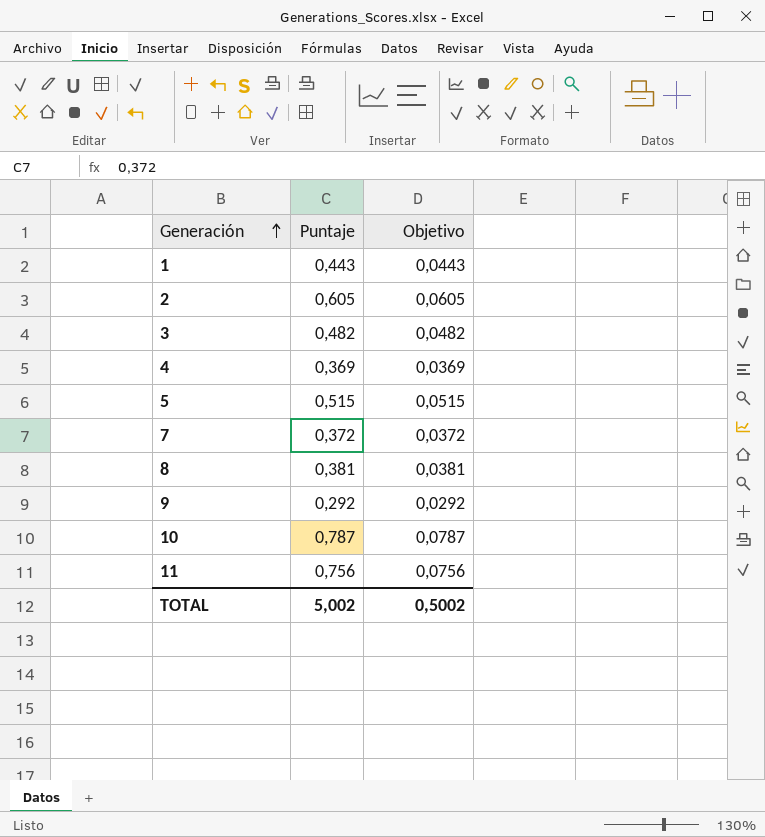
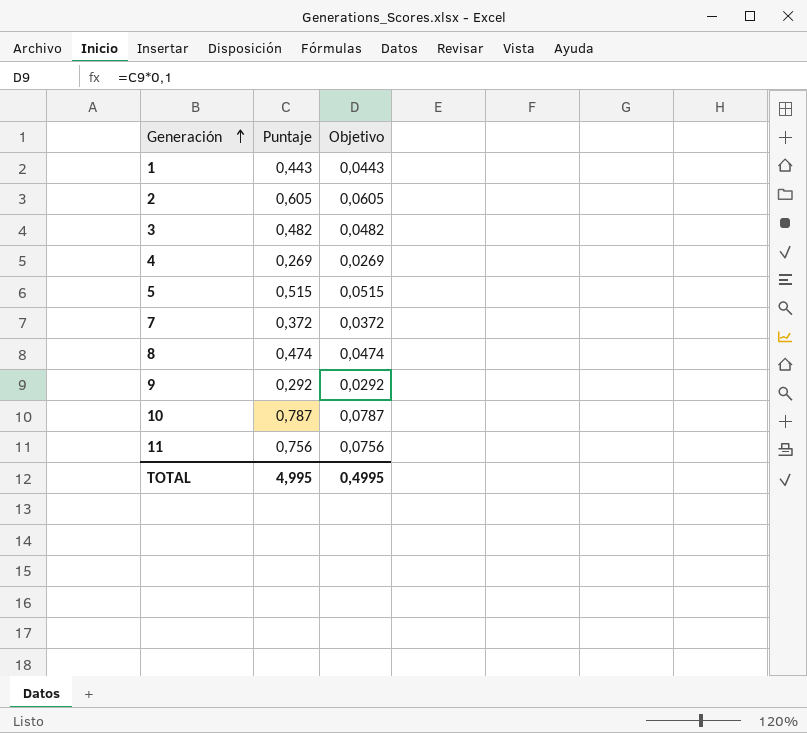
4 | Puntaje: 0,369 -> 0,269
4 | Objetivo: 0,0369 -> 0,0269
8 | Puntaje: 0,381 -> 0,474
8 | Objetivo: 0,0381 -> 0,0474
TOTAL | Puntaje: 5,002 -> 4,995
TOTAL | Objetivo: 0,5002 -> 0,4995

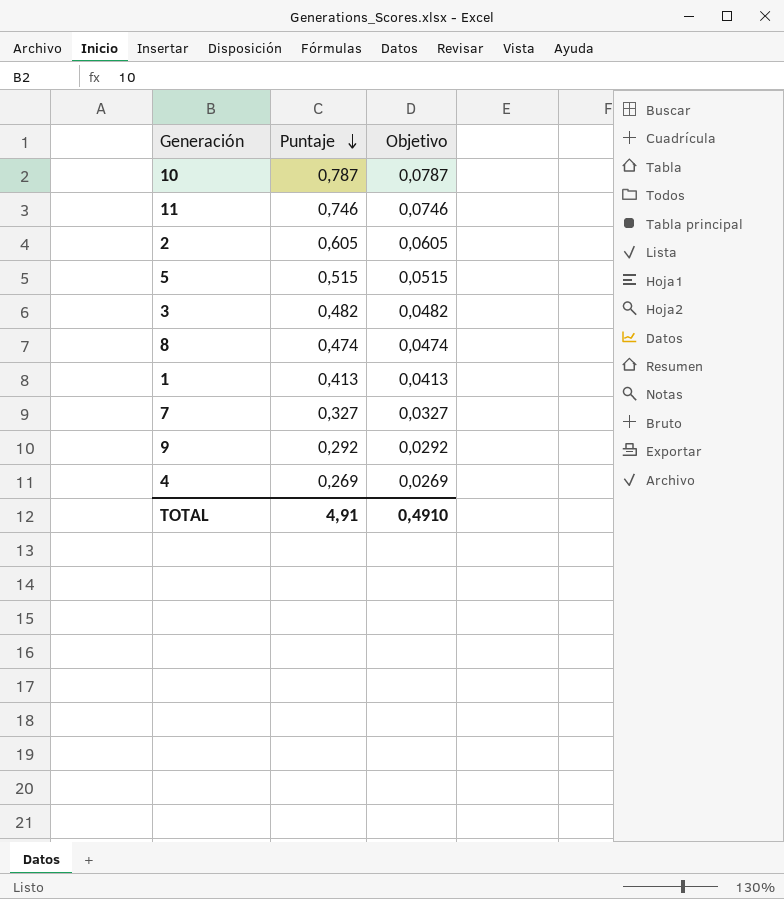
row order: Generación ascending -> Puntaje descending
11 | Puntaje: 0,756 -> 0,746
11 | Objetivo: 0,0756 -> 0,0746
1 | Puntaje: 0,443 -> 0,413
1 | Objetivo: 0,0443 -> 0,0413
7 | Puntaje: 0,372 -> 0,327
7 | Objetivo: 0,0372 -> 0,0327
TOTAL | Puntaje: 4,995 -> 4,91
TOTAL | Objetivo: 0,4995 -> 0,4910

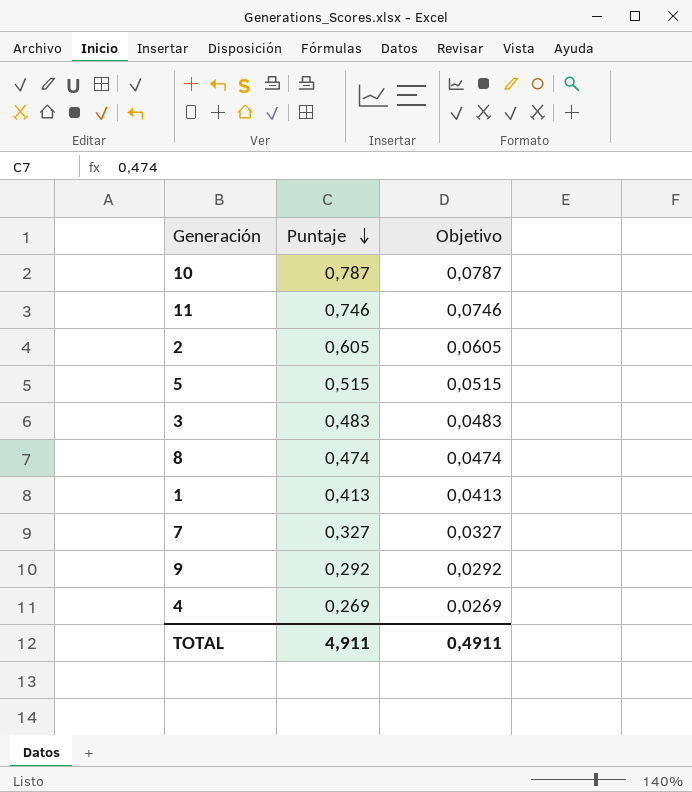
3 | Puntaje: 0,482 -> 0,483
3 | Objetivo: 0,0482 -> 0,0483
TOTAL | Puntaje: 4,91 -> 4,911
TOTAL | Objetivo: 0,4910 -> 0,4911

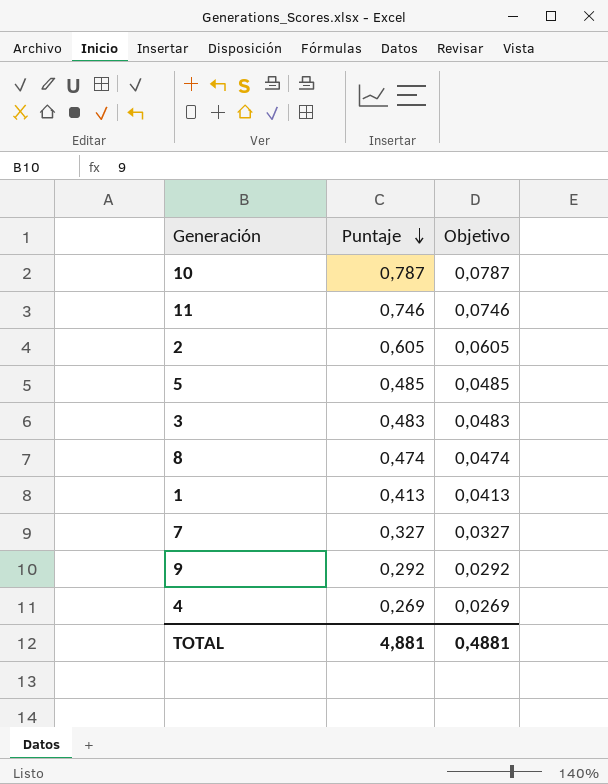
5 | Puntaje: 0,515 -> 0,485
5 | Objetivo: 0,0515 -> 0,0485
TOTAL | Puntaje: 4,911 -> 4,881
TOTAL | Objetivo: 0,4911 -> 0,4881

